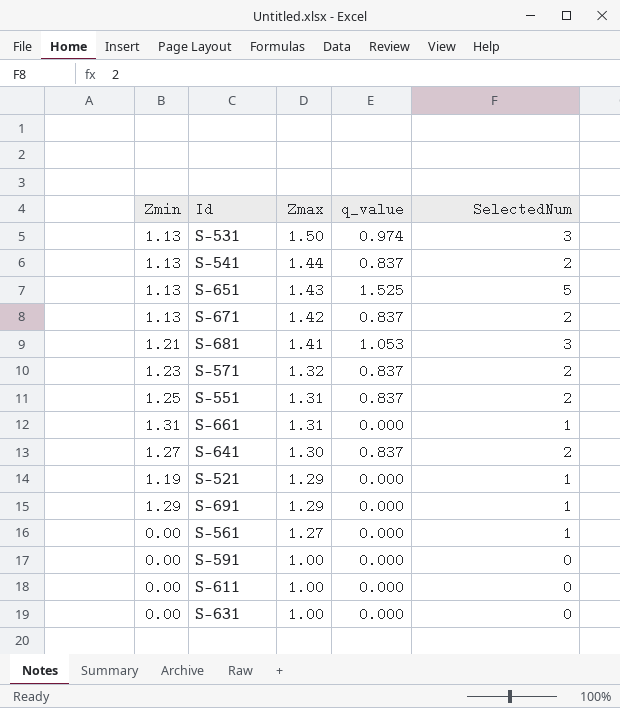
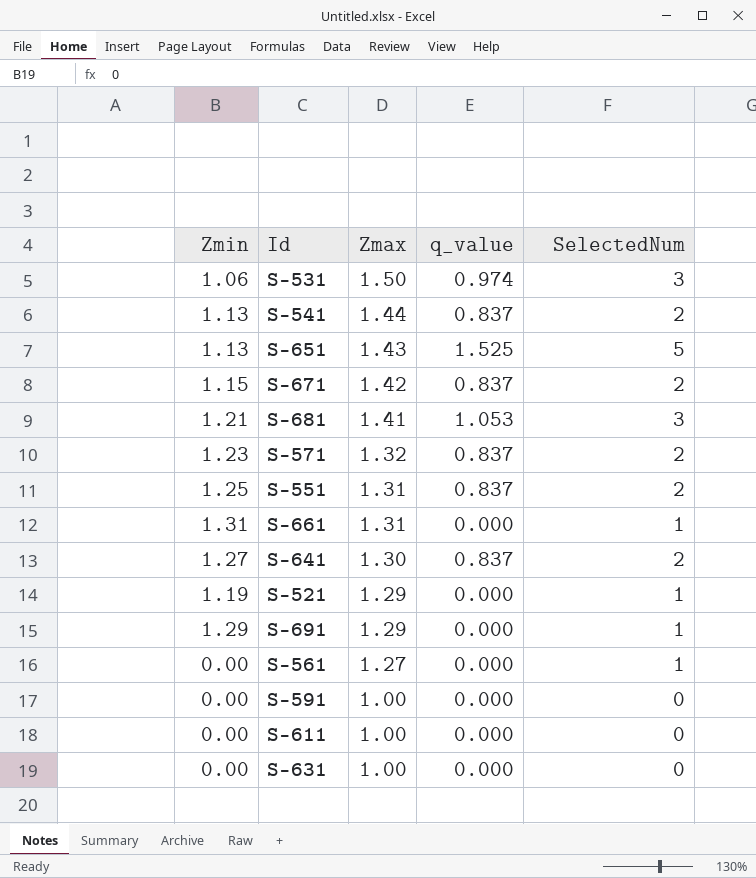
S-531 | Zmin: 1.13 -> 1.06
S-671 | Zmin: 1.13 -> 1.15

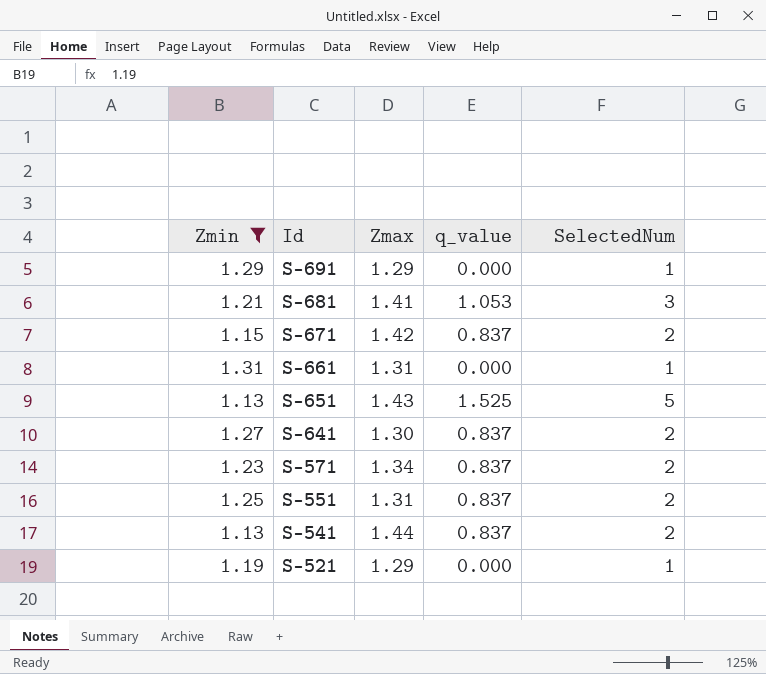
filter: none -> Zmin >= 1.13
row order: Zmax descending -> Id descending
S-571 | Zmax: 1.32 -> 1.34

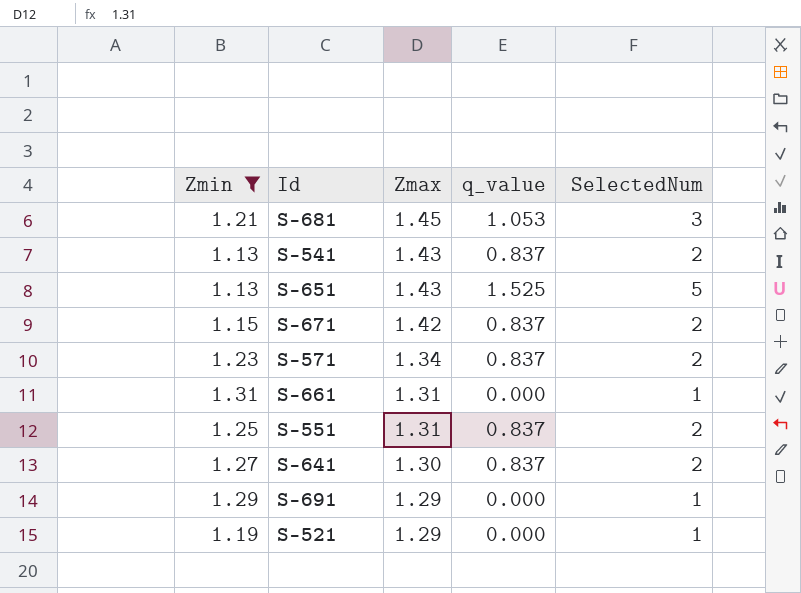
row order: Id descending -> Zmax descending
S-681 | Zmax: 1.41 -> 1.45
S-541 | Zmax: 1.44 -> 1.43

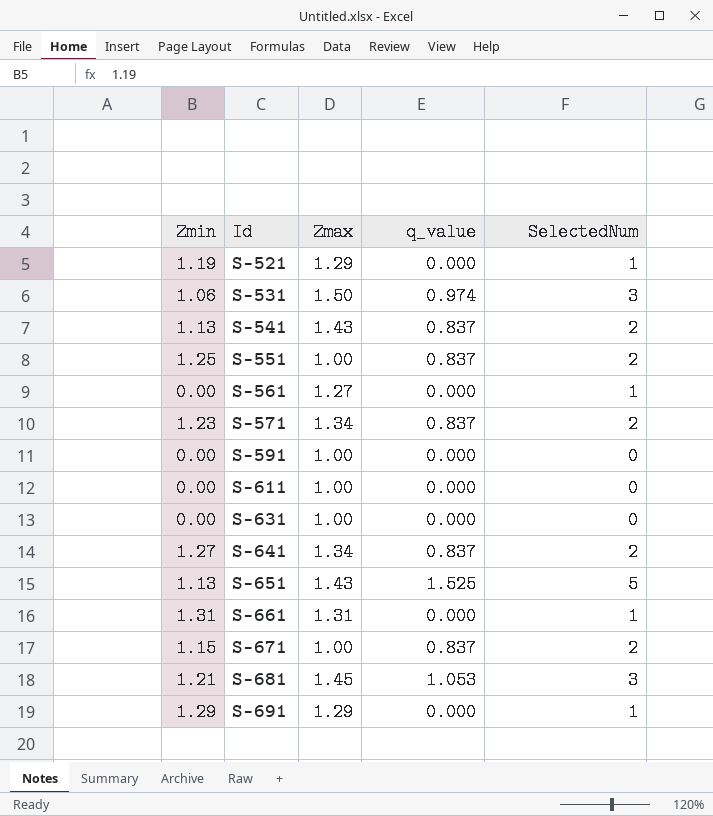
filter: Zmin >= 1.13 -> none
row order: Zmax descending -> Id ascending
S-551 | Zmax: 1.31 -> 1.00
S-641 | Zmax: 1.30 -> 1.34
S-671 | Zmax: 1.42 -> 1.00

